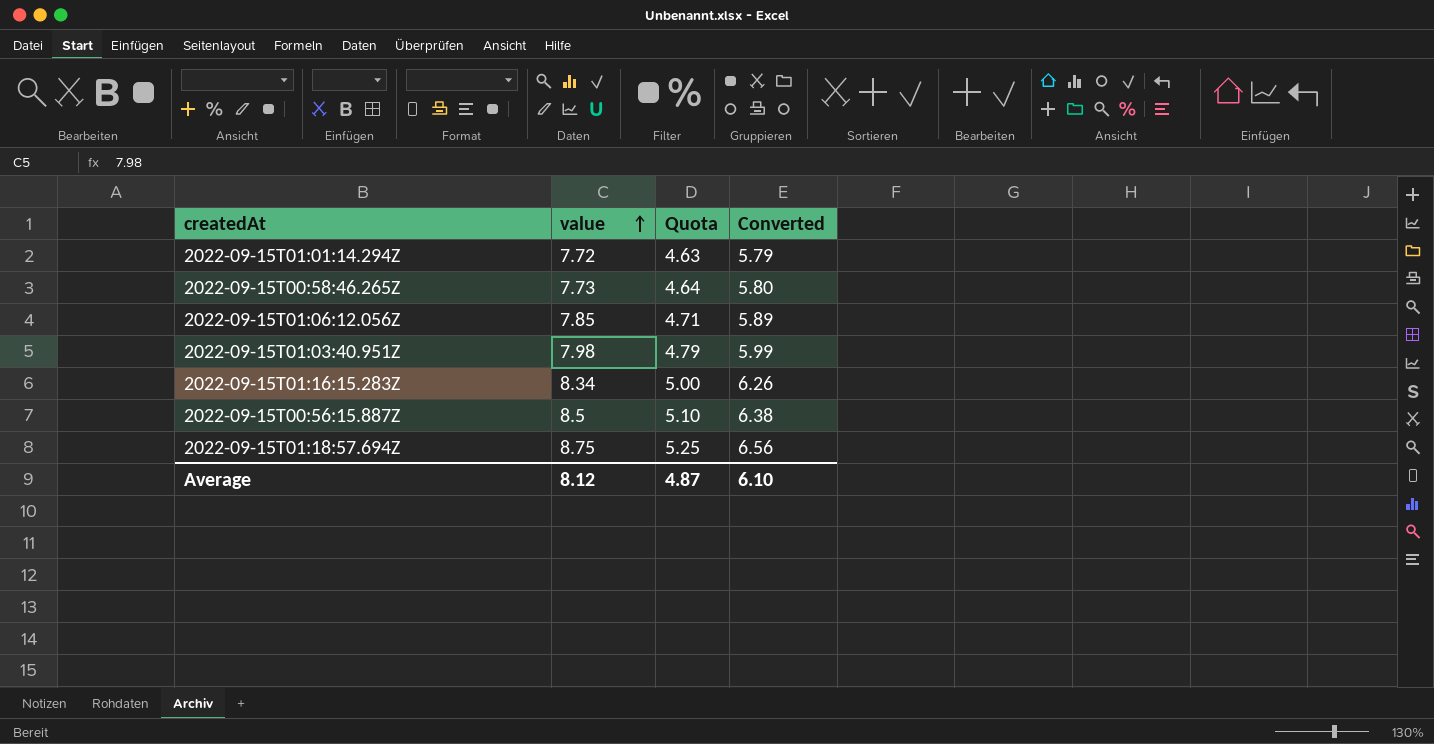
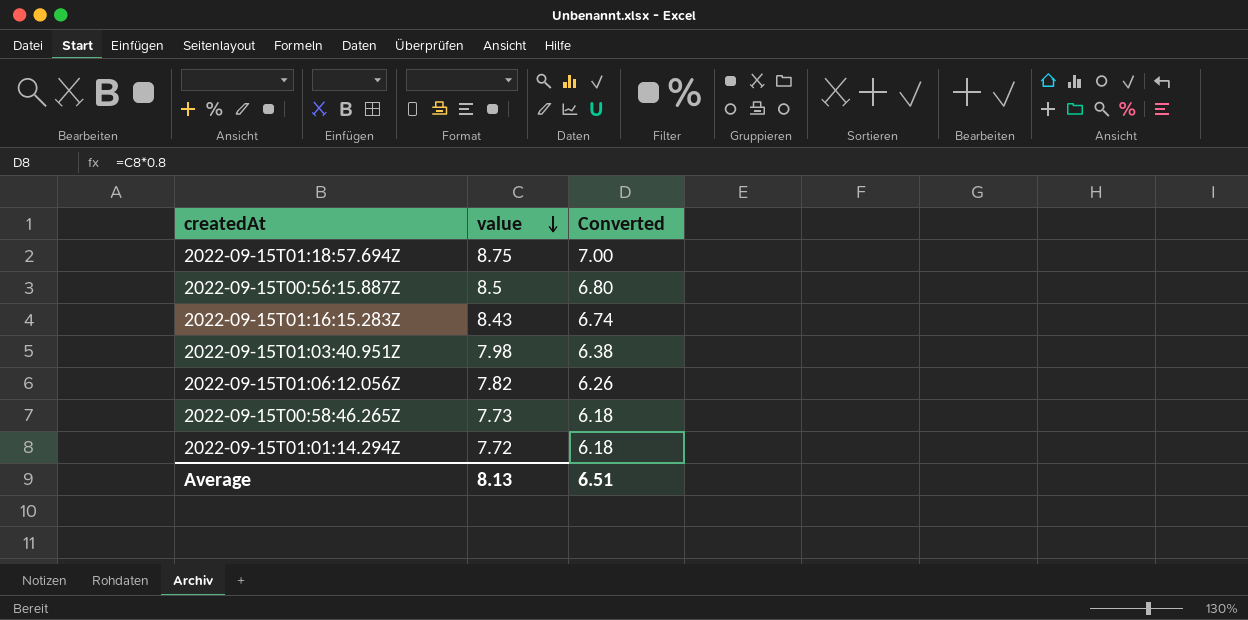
row order: value ascending -> value descending
column Quota | formula: [value] * 0.6 -> none
column Converted | formula: [value] * 0.75 -> [value] * 0.8
2022-09-15T01:16:15.283Z | value: 8.34 -> 8.43
2022-09-15T01:06:12.056Z | value: 7.85 -> 7.82
Average | value: 8.12 -> 8.13
Average | Converted: 6.10 -> 6.51

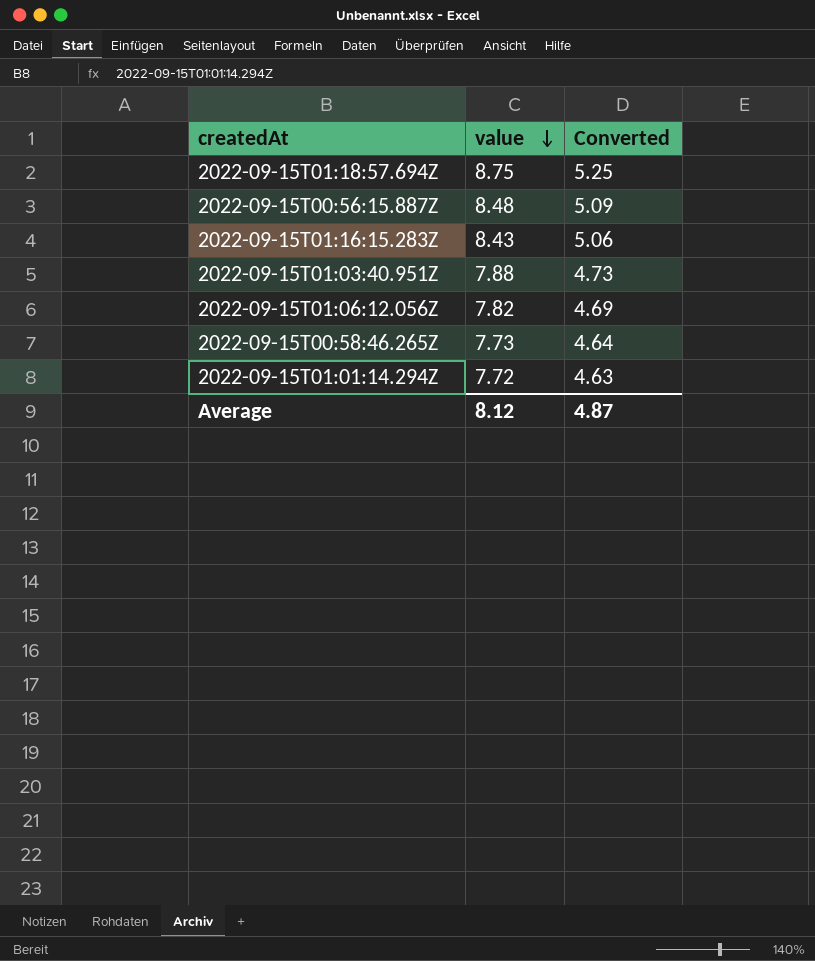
column Converted | formula: [value] * 0.8 -> [value] * 0.6
2022-09-15T00:56:15.887Z | value: 8.5 -> 8.48
2022-09-15T01:03:40.951Z | value: 7.98 -> 7.88
Average | value: 8.13 -> 8.12
Average | Converted: 6.51 -> 4.87

